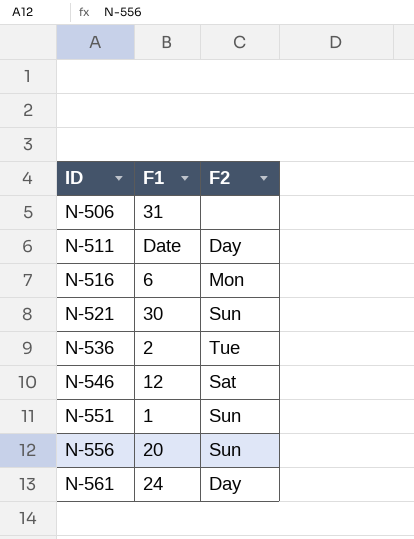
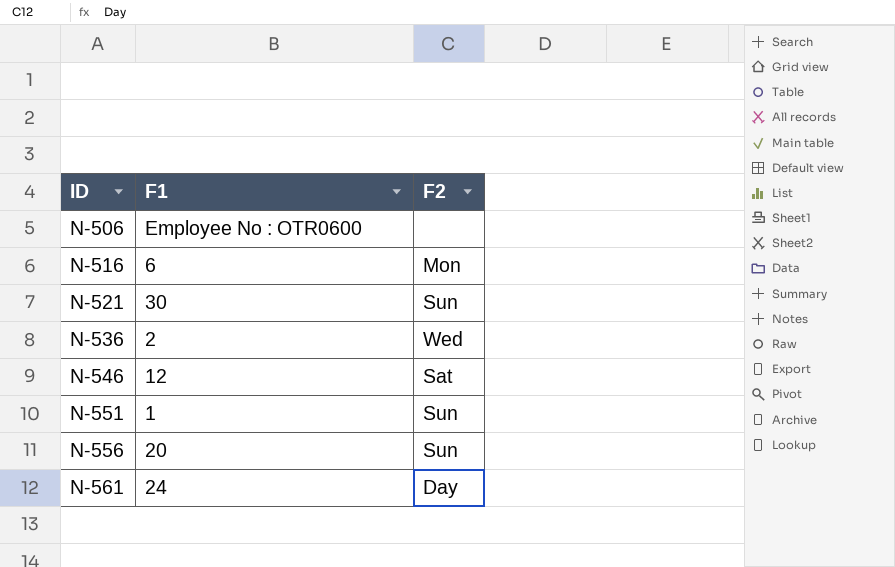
row N-511: Date | Day -> none
N-506 | F1: 31 -> Employee No : OTR0600
N-536 | F2: Tue -> Wed

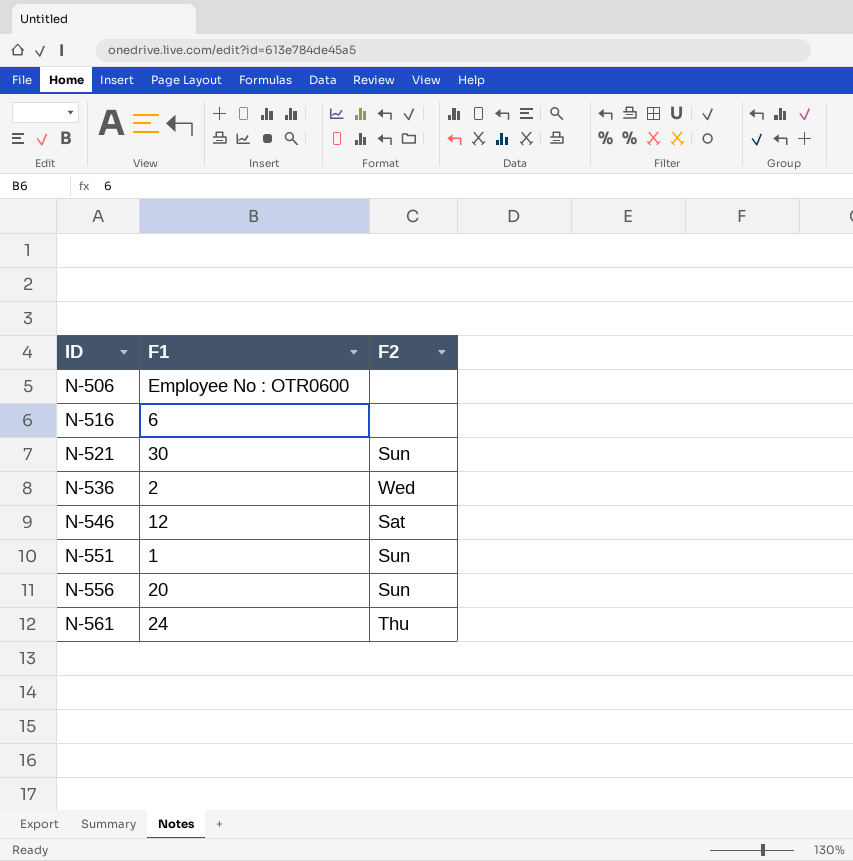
N-516 | F2: Mon -> none
N-561 | F2: Day -> Thu

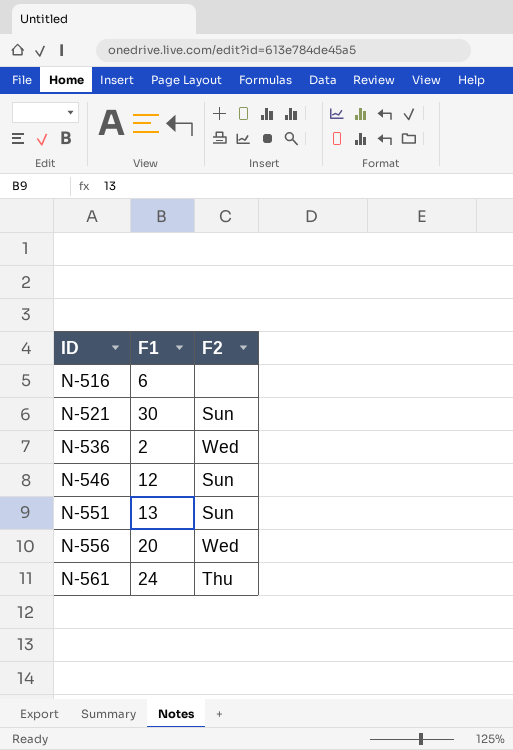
row N-506: Employee No : OTR0600 | none -> none
N-546 | F2: Sat -> Sun
N-551 | F1: 1 -> 13
N-556 | F2: Sun -> Wed

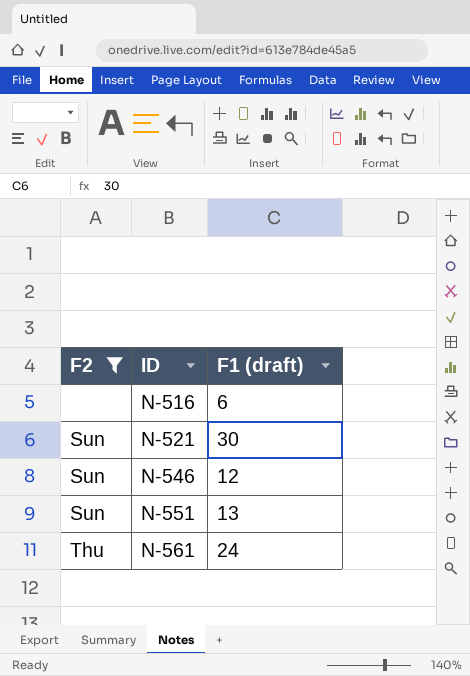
filter: none -> F2 != Wed
column F2 | position: 3 -> 1
column name: F1 -> F1 (draft)

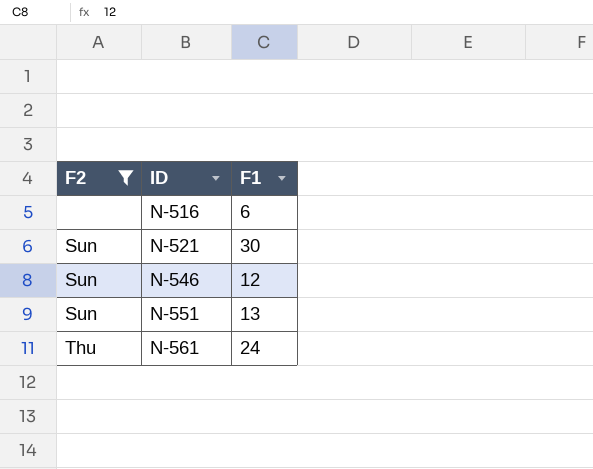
column name: F1 (draft) -> F1

